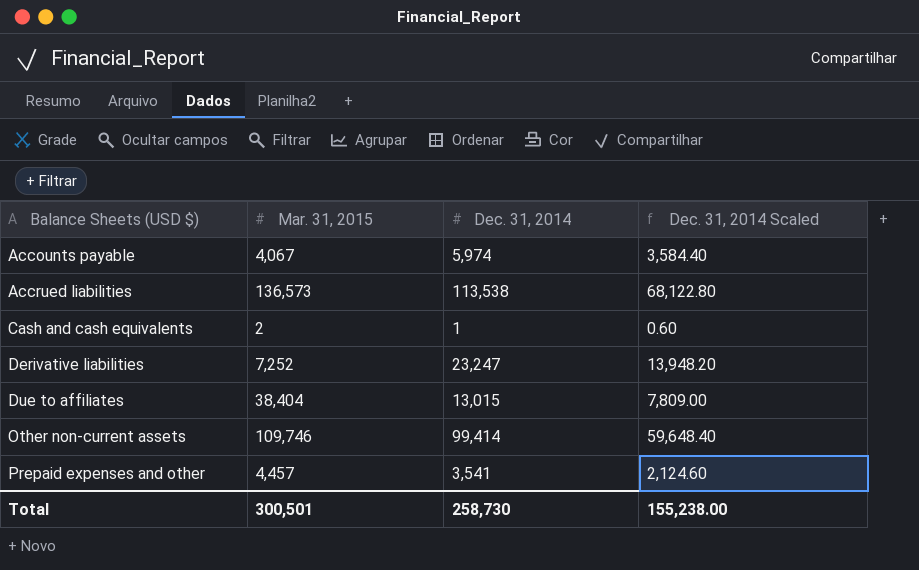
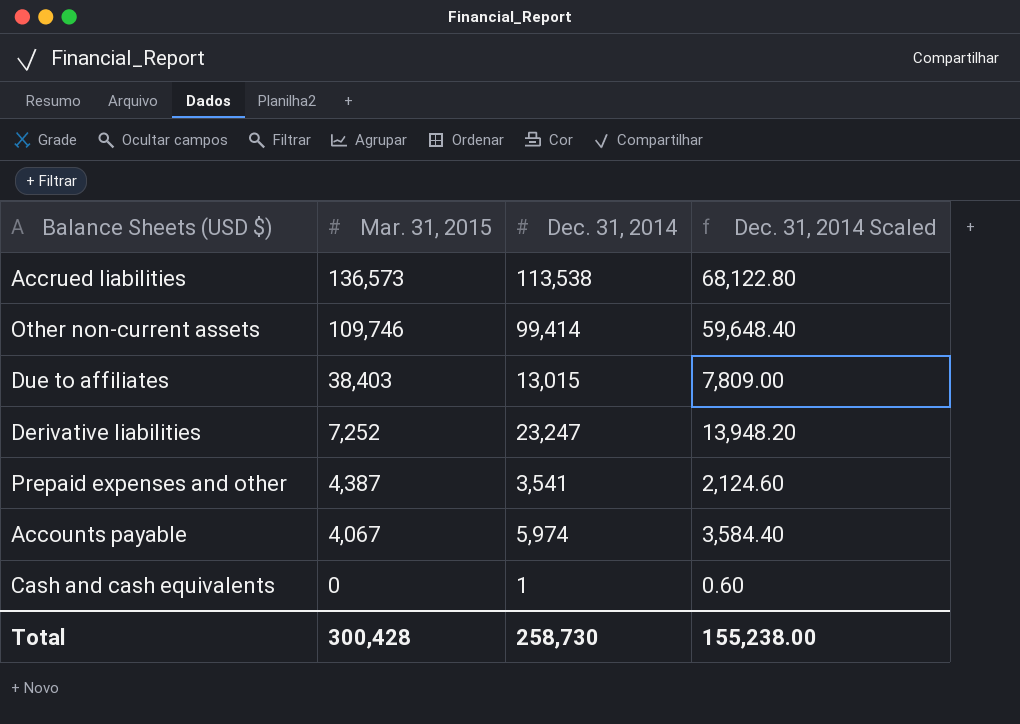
row order: Balance Sheets (USD $) ascending -> Mar. 31, 2015 descending
Due to affiliates | Mar. 31, 2015: 38,404 -> 38,403
Prepaid expenses and other | Mar. 31, 2015: 4,457 -> 4,387
Cash and cash equivalents | Mar. 31, 2015: 2 -> 0
Total | Mar. 31, 2015: 300,501 -> 300,428

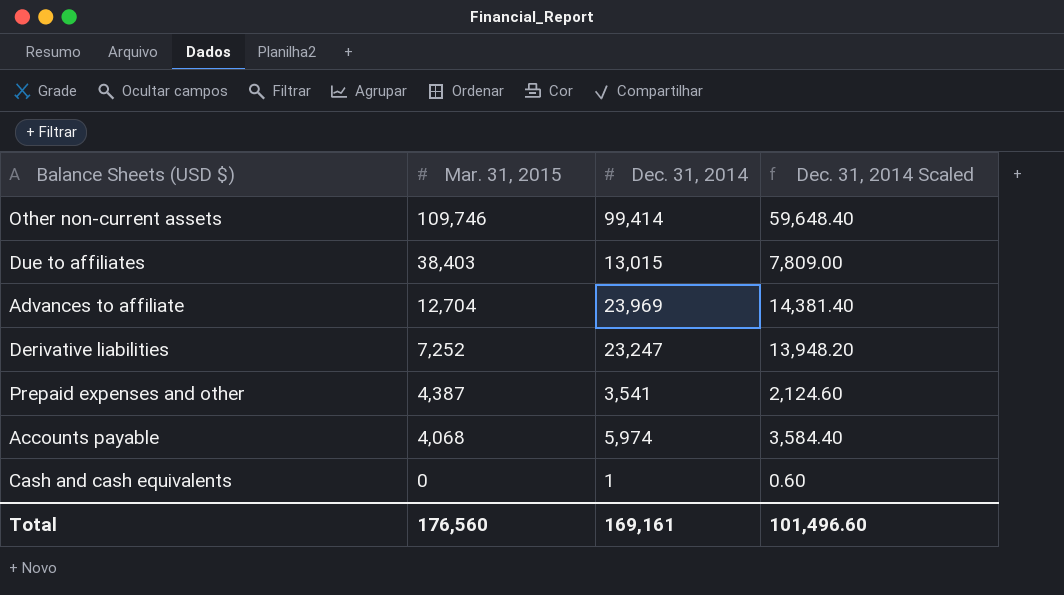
row Accrued liabilities: 136,573 | 113,538 | 68,122.80 -> none
row Advances to affiliate: none -> 12,704 | 23,969 | 14,381.40
Accounts payable | Mar. 31, 2015: 4,067 -> 4,068
Total | Mar. 31, 2015: 300,428 -> 176,560
Total | Dec. 31, 2014: 258,730 -> 169,161
Total | Dec. 31, 2014 Scaled: 155,238.00 -> 101,496.60

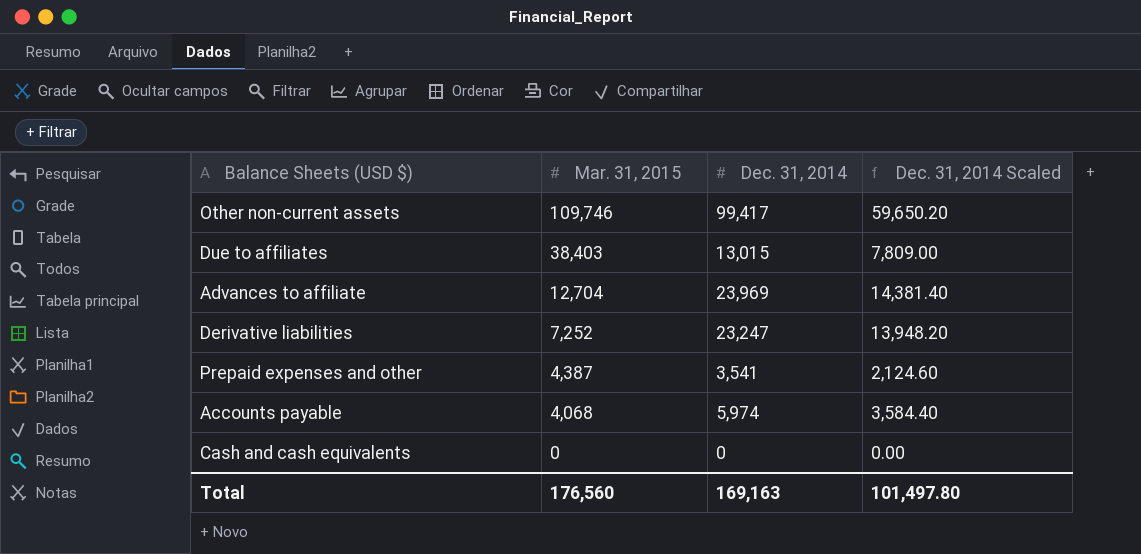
Other non-current assets | Dec. 31, 2014: 99,414 -> 99,417
Other non-current assets | Dec. 31, 2014 Scaled: 59,648.40 -> 59,650.20
Cash and cash equivalents | Dec. 31, 2014: 1 -> 0
Cash and cash equivalents | Dec. 31, 2014 Scaled: 0.60 -> 0.00
Total | Dec. 31, 2014: 169,161 -> 169,163
Total | Dec. 31, 2014 Scaled: 101,496.60 -> 101,497.80

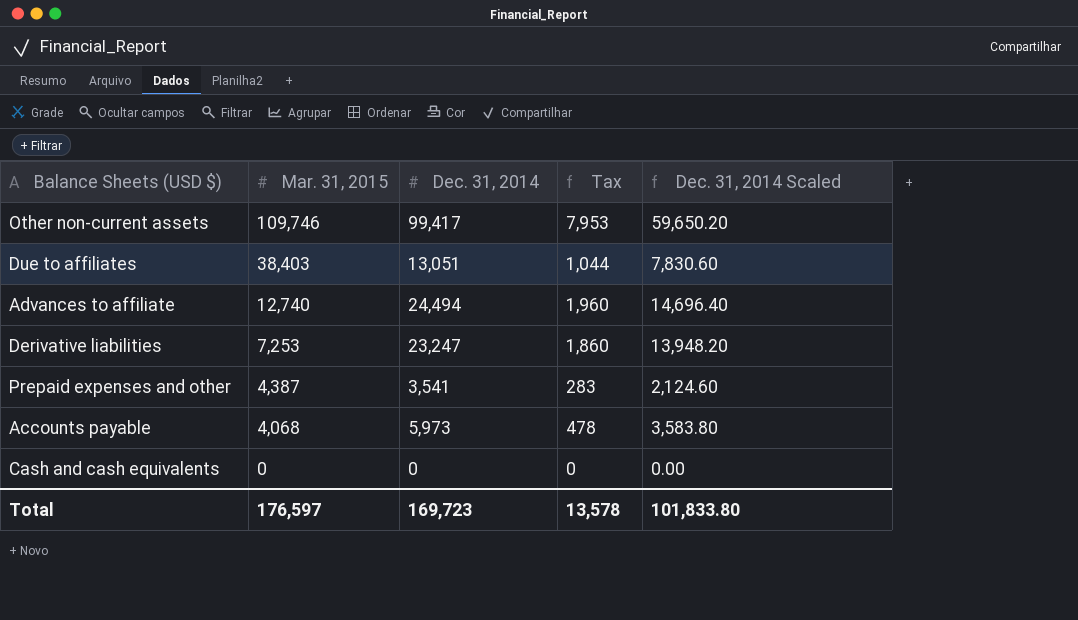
column Tax | formula: none -> [Dec. 31, 2014] * 0.08
Due to affiliates | Dec. 31, 2014: 13,015 -> 13,051
Due to affiliates | Dec. 31, 2014 Scaled: 7,809.00 -> 7,830.60
Advances to affiliate | Mar. 31, 2015: 12,704 -> 12,740
Advances to affiliate | Dec. 31, 2014: 23,969 -> 24,494
Advances to affiliate | Dec. 31, 2014 Scaled: 14,381.40 -> 14,696.40
Derivative liabilities | Mar. 31, 2015: 7,252 -> 7,253
Accounts payable | Dec. 31, 2014: 5,974 -> 5,973
Accounts payable | Dec. 31, 2014 Scaled: 3,584.40 -> 3,583.80
Total | Mar. 31, 2015: 176,560 -> 176,597
Total | Dec. 31, 2014: 169,163 -> 169,723
Total | Dec. 31, 2014 Scaled: 101,497.80 -> 101,833.80

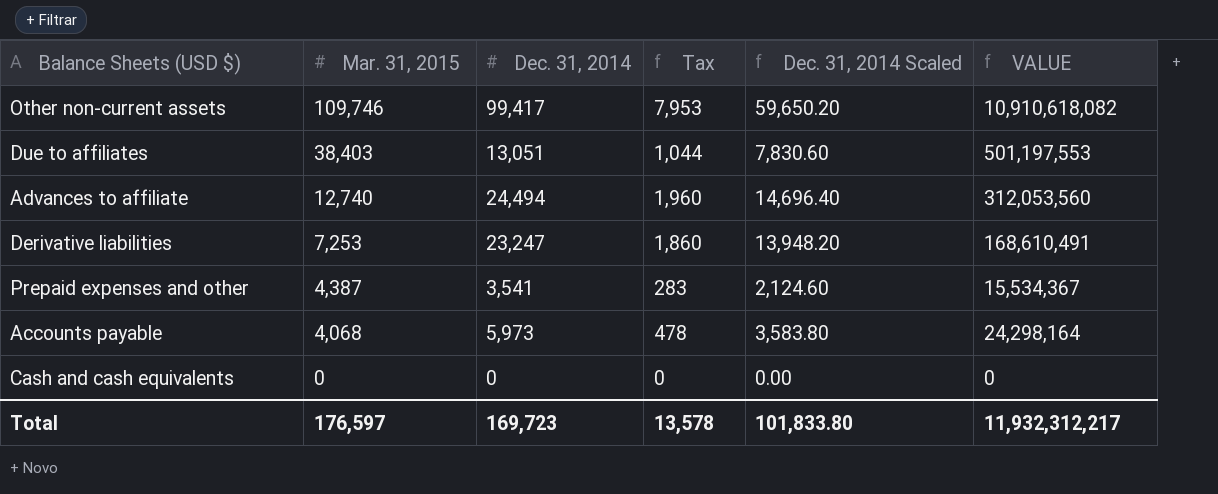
column VALUE | formula: none -> [Mar. 31, 2015] * [Dec. 31, 2014]

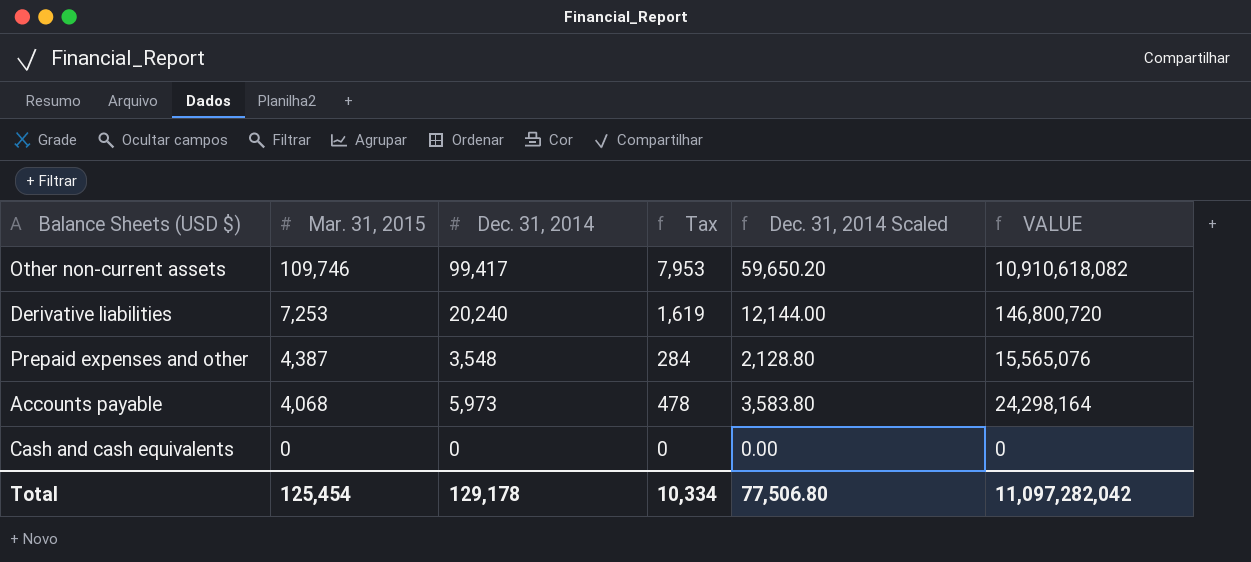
row Due to affiliates: 38,403 | 13,051 | 1,044 | 7,830.60 | 501,197,553 -> none
row Advances to affiliate: 12,740 | 24,494 | 1,960 | 14,696.40 | 312,053,560 -> none
Derivative liabilities | Dec. 31, 2014: 23,247 -> 20,240
Derivative liabilities | Tax: 1,860 -> 1,619
Derivative liabilities | Dec. 31, 2014 Scaled: 13,948.20 -> 12,144.00
Derivative liabilities | VALUE: 168,610,491 -> 146,800,720
Prepaid expenses and other | Dec. 31, 2014: 3,541 -> 3,548
Prepaid expenses and other | Tax: 283 -> 284
Prepaid expenses and other | Dec. 31, 2014 Scaled: 2,124.60 -> 2,128.80
Prepaid expenses and other | VALUE: 15,534,367 -> 15,565,076
Total | Mar. 31, 2015: 176,597 -> 125,454
Total | Dec. 31, 2014: 169,723 -> 129,178
Total | Tax: 13,578 -> 10,334
Total | Dec. 31, 2014 Scaled: 101,833.80 -> 77,506.80
Total | VALUE: 11,932,312,217 -> 11,097,282,042

